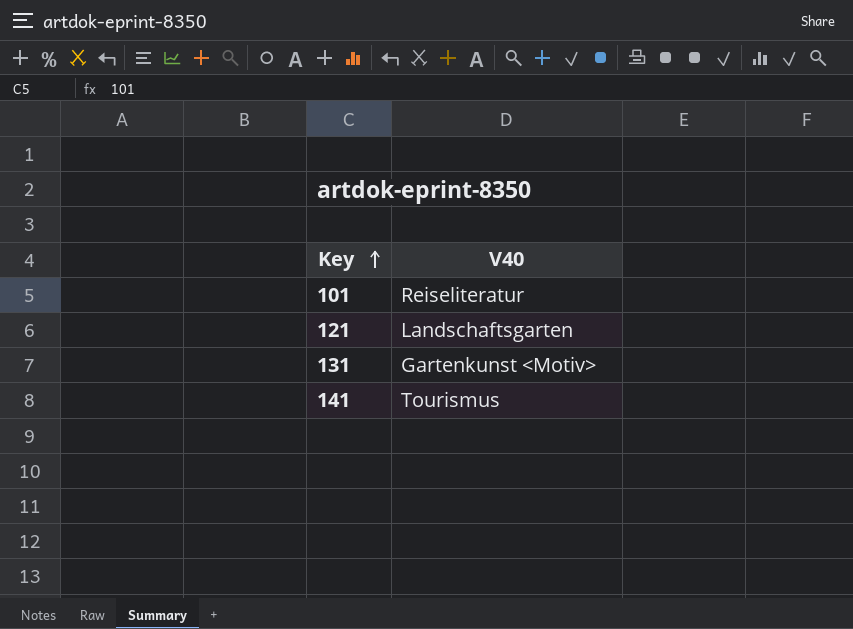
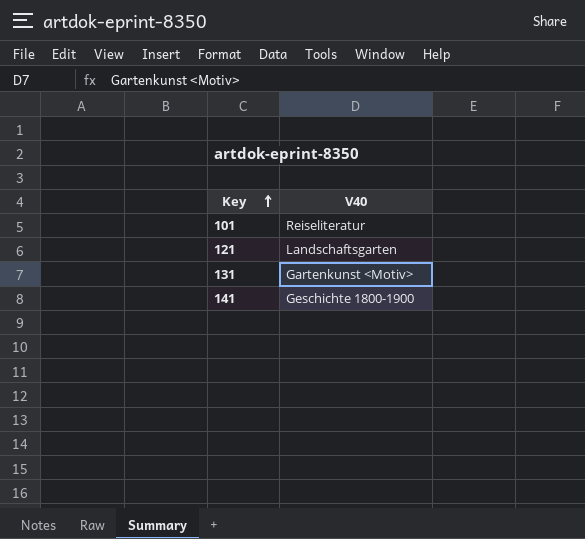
141 | V40: Tourismus -> Geschichte 1800-1900

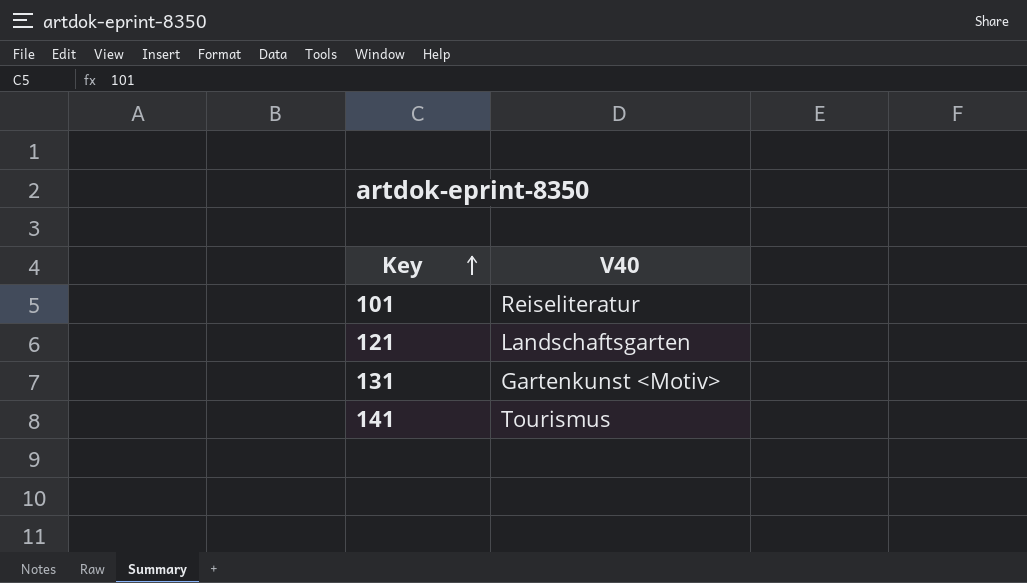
141 | V40: Geschichte 1800-1900 -> Tourismus

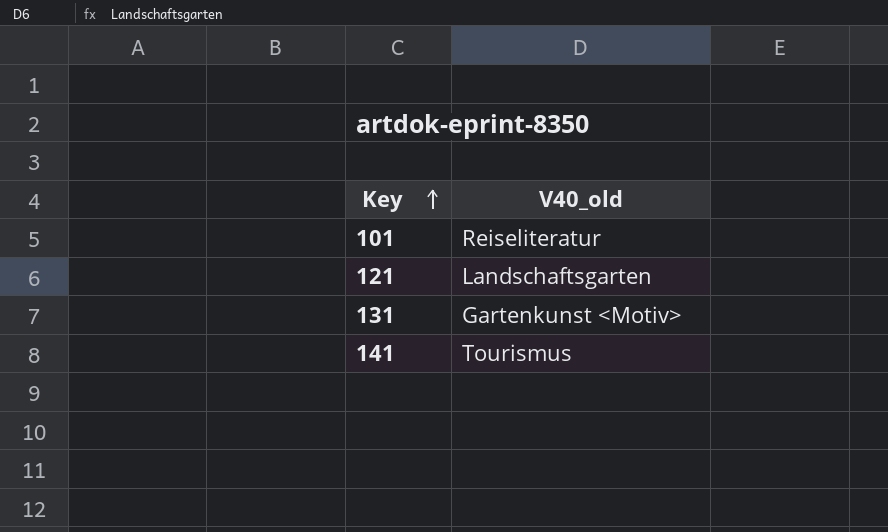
column name: V40 -> V40_old

